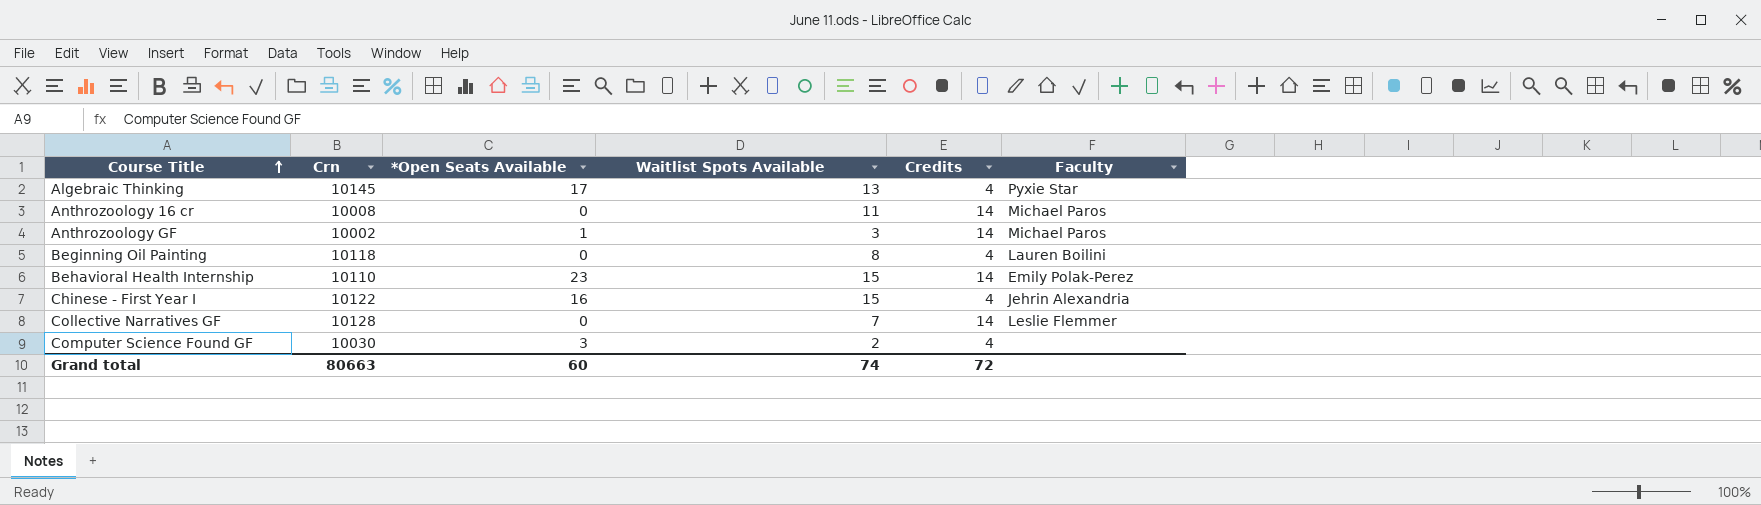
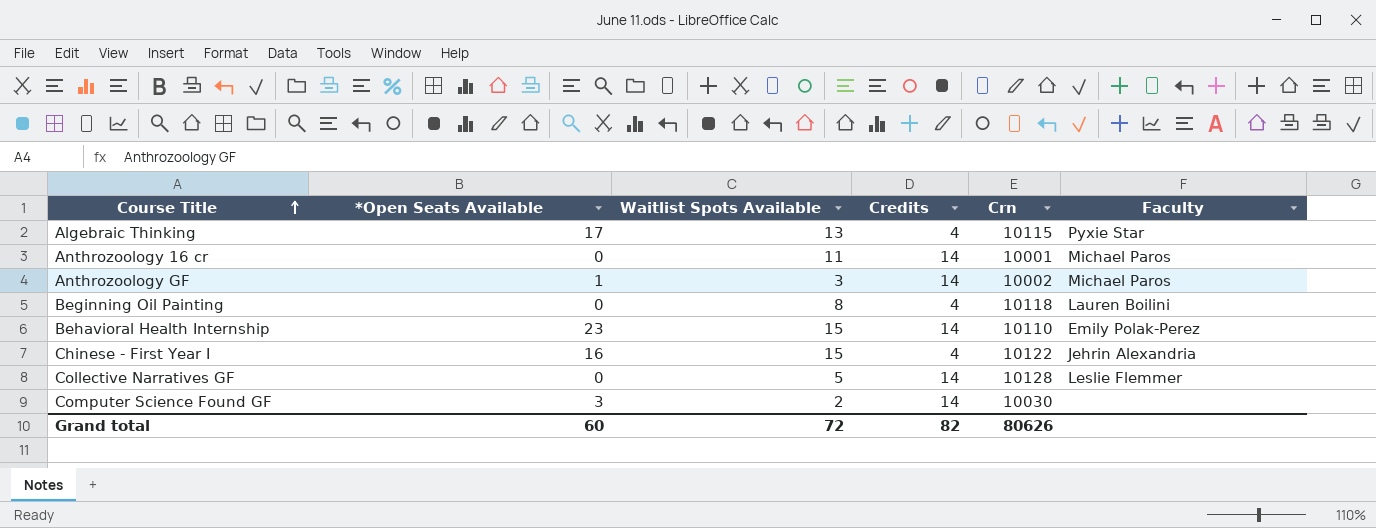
column Crn | position: 2 -> 5
Algebraic Thinking | Crn: 10145 -> 10115
Anthrozoology 16 cr | Crn: 10008 -> 10001
Collective Narratives GF | Waitlist Spots Available: 7 -> 5
Computer Science Found GF | Credits: 4 -> 14
Grand total | Waitlist Spots Available: 74 -> 72
Grand total | Credits: 72 -> 82
Grand total | Crn: 80663 -> 80626

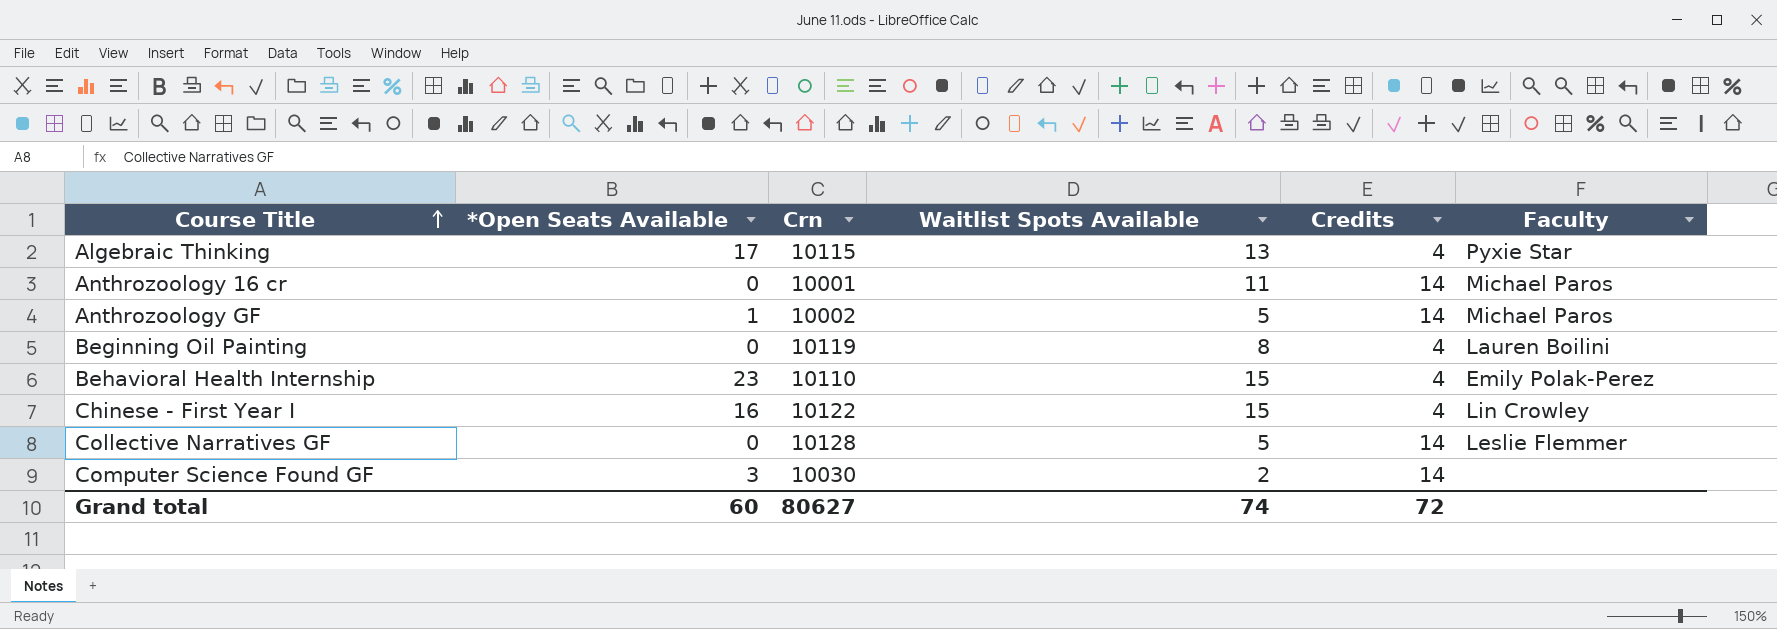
column Crn | position: 5 -> 3
Anthrozoology GF | Waitlist Spots Available: 3 -> 5
Beginning Oil Painting | Crn: 10118 -> 10119
Behavioral Health Internship | Credits: 14 -> 4
Chinese - First Year I | Faculty: Jehrin Alexandria -> Lin Crowley
Grand total | Crn: 80626 -> 80627
Grand total | Waitlist Spots Available: 72 -> 74
Grand total | Credits: 82 -> 72

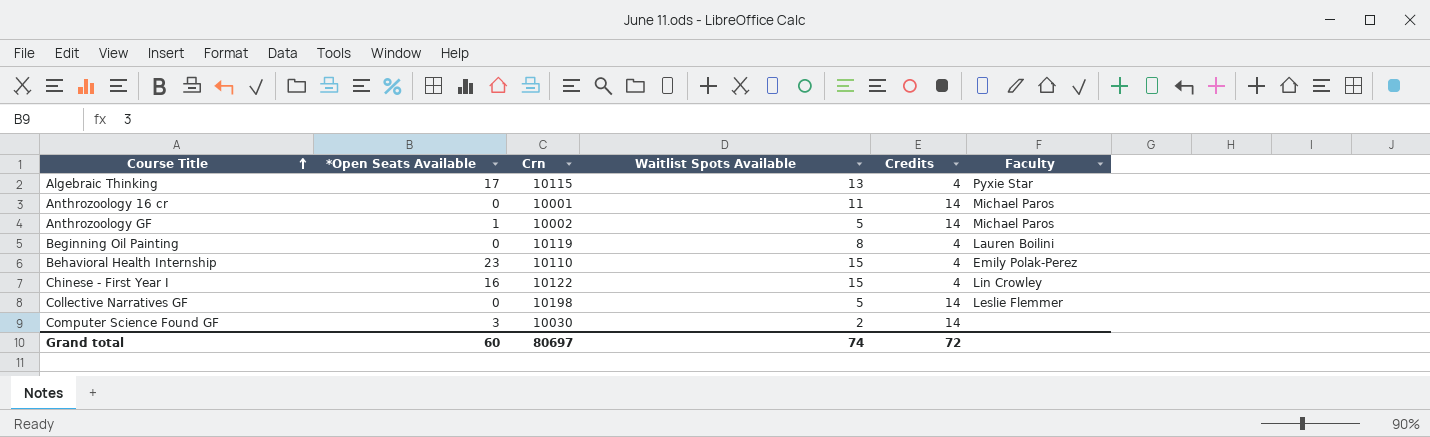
Collective Narratives GF | Crn: 10128 -> 10198
Grand total | Crn: 80627 -> 80697

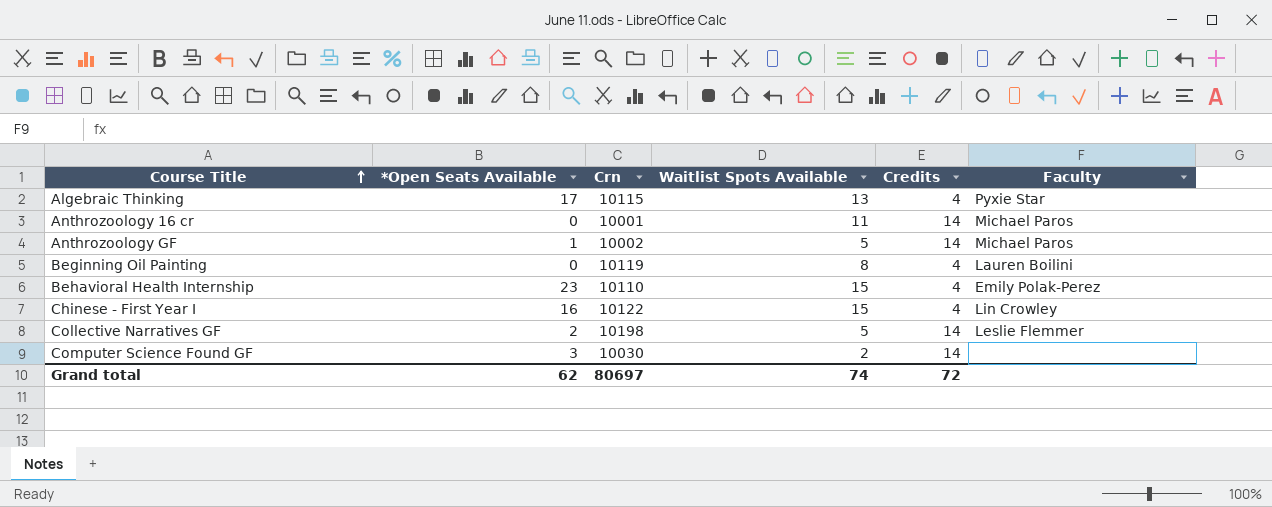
Collective Narratives GF | *Open Seats Available: 0 -> 2
Grand total | *Open Seats Available: 60 -> 62

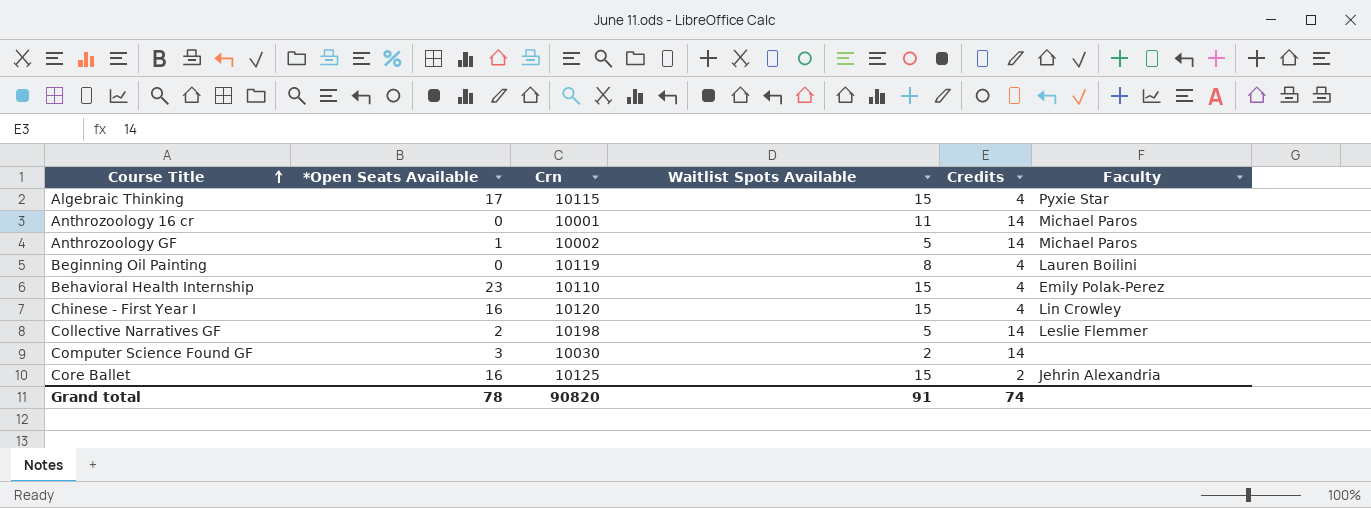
Algebraic Thinking | Waitlist Spots Available: 13 -> 15
Chinese - First Year I | Crn: 10122 -> 10120
row Core Ballet: none -> 16 | 10125 | 15 | 2 | Jehrin Alexandria
Grand total | *Open Seats Available: 62 -> 78
Grand total | Crn: 80697 -> 90820
Grand total | Waitlist Spots Available: 74 -> 91
Grand total | Credits: 72 -> 74

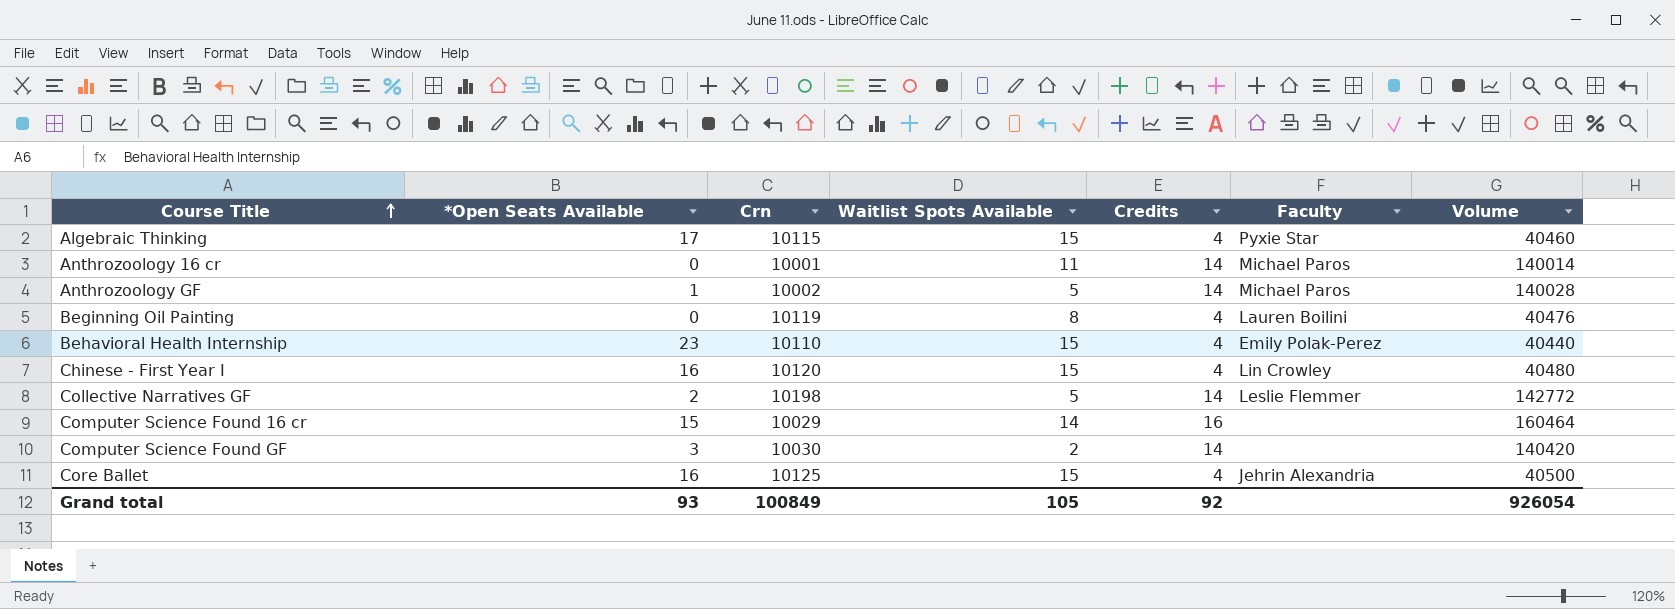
column Volume | formula: none -> [Crn] * [Credits]
row Computer Science Found 16 cr: none -> 15 | 10029 | 14 | 16 | none | 160464
Core Ballet | Credits: 2 -> 4
Grand total | *Open Seats Available: 78 -> 93
Grand total | Crn: 90820 -> 100849
Grand total | Waitlist Spots Available: 91 -> 105
Grand total | Credits: 74 -> 92

